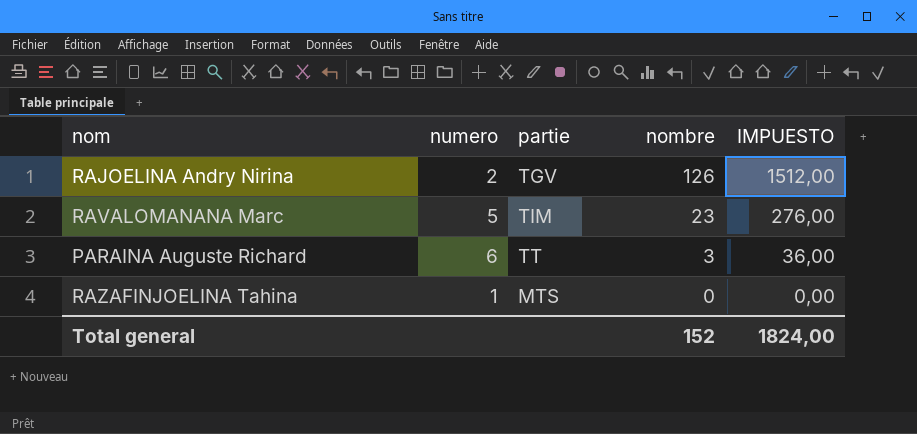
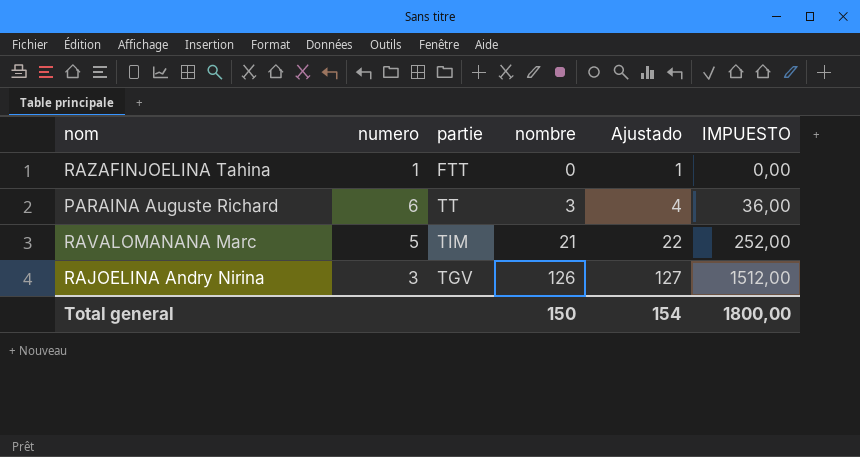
row order: nombre descending -> nombre ascending
column Ajustado | formula: none -> [nombre] + 1
RAZAFINJOELINA Tahina | partie: MTS -> FTT
RAVALOMANANA Marc | nombre: 23 -> 21
RAVALOMANANA Marc | IMPUESTO: 276,00 -> 252,00
RAJOELINA Andry Nirina | numero: 2 -> 3
Total general | nombre: 152 -> 150
Total general | IMPUESTO: 1824,00 -> 1800,00

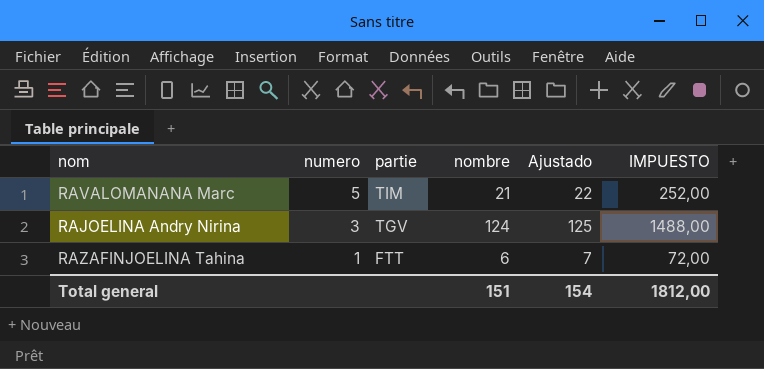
row order: nombre ascending -> numero descending
row PARAINA Auguste Richard: 6 | TT | 3 | 4 | 36,00 -> none
RAJOELINA Andry Nirina | nombre: 126 -> 124
RAJOELINA Andry Nirina | Ajustado: 127 -> 125
RAJOELINA Andry Nirina | IMPUESTO: 1512,00 -> 1488,00
RAZAFINJOELINA Tahina | nombre: 0 -> 6
RAZAFINJOELINA Tahina | Ajustado: 1 -> 7
RAZAFINJOELINA Tahina | IMPUESTO: 0,00 -> 72,00
Total general | nombre: 150 -> 151
Total general | IMPUESTO: 1800,00 -> 1812,00

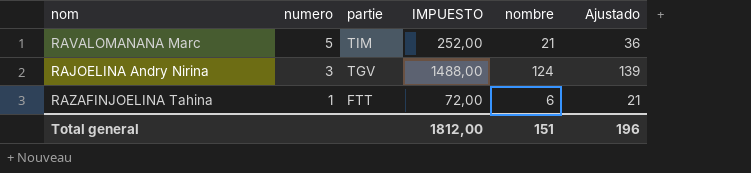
column IMPUESTO | position: 6 -> 4
column Ajustado | formula: [nombre] + 1 -> [nombre] + 15
Total general | Ajustado: 154 -> 196

